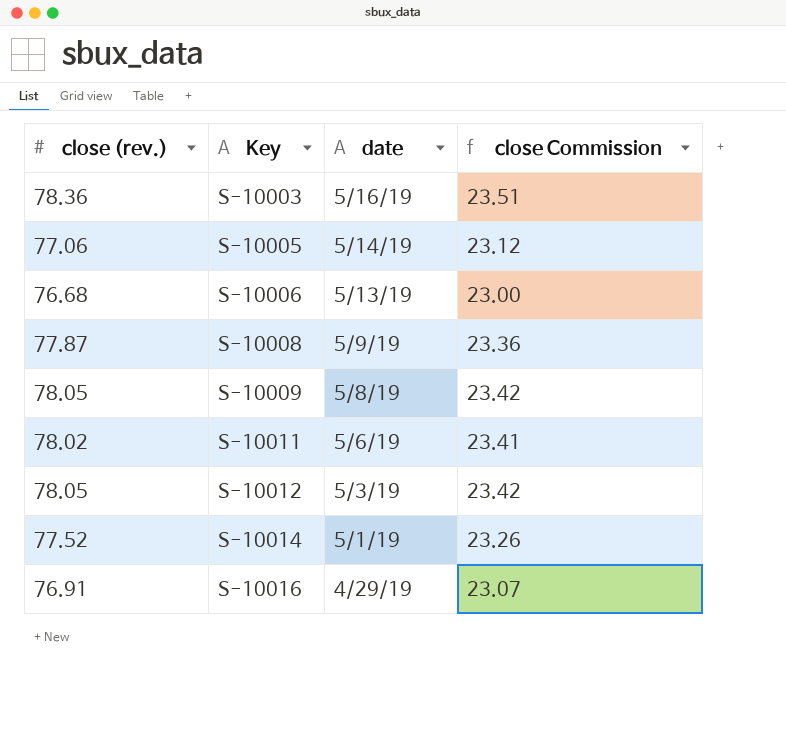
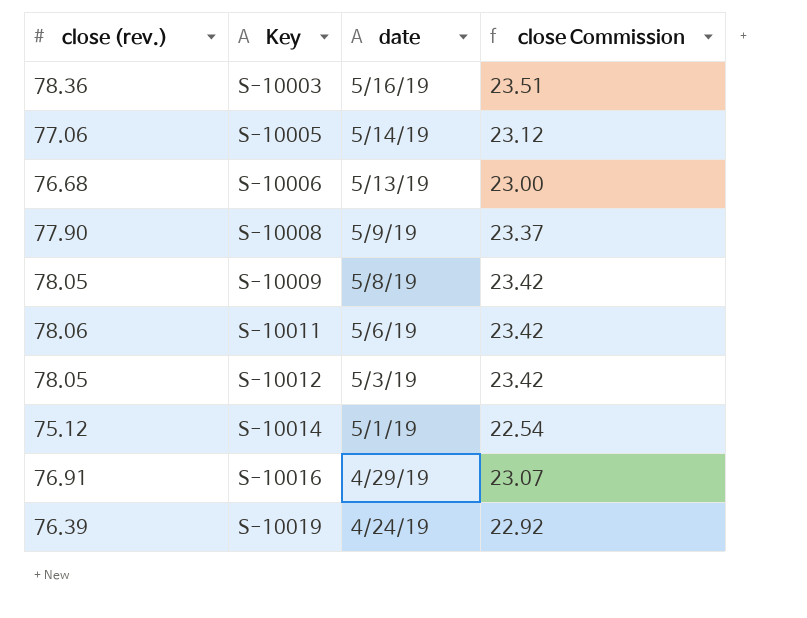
S-10008 | close (rev.): 77.87 -> 77.90
S-10008 | close Commission: 23.36 -> 23.37
S-10011 | close (rev.): 78.02 -> 78.06
S-10011 | close Commission: 23.41 -> 23.42
S-10014 | close (rev.): 77.52 -> 75.12
S-10014 | close Commission: 23.26 -> 22.54
row S-10019: none -> 76.39 | 4/24/19 | 22.92

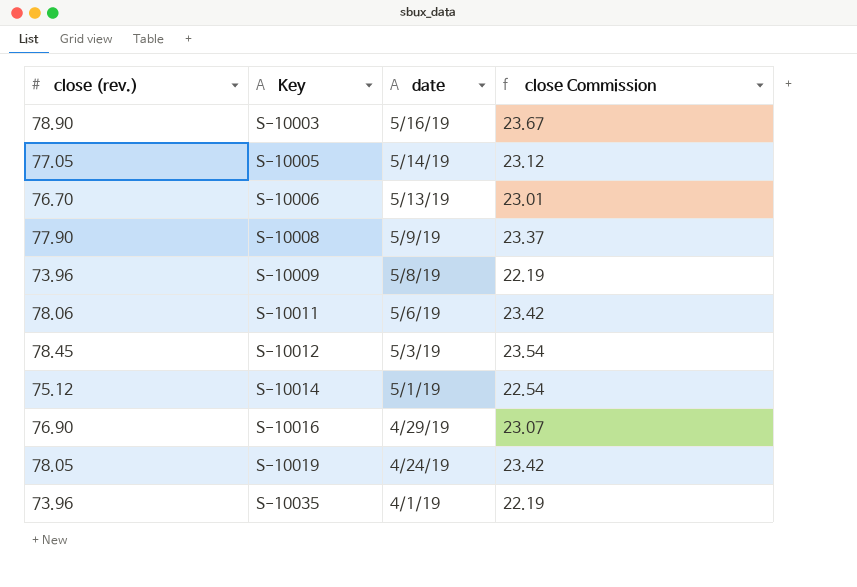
S-10003 | close (rev.): 78.36 -> 78.90
S-10003 | close Commission: 23.51 -> 23.67
S-10005 | close (rev.): 77.06 -> 77.05
S-10006 | close (rev.): 76.68 -> 76.70
S-10006 | close Commission: 23.00 -> 23.01
S-10009 | close (rev.): 78.05 -> 73.96
S-10009 | close Commission: 23.42 -> 22.19
S-10012 | close (rev.): 78.05 -> 78.45
S-10012 | close Commission: 23.42 -> 23.54
S-10016 | close (rev.): 76.91 -> 76.90
S-10019 | close (rev.): 76.39 -> 78.05
S-10019 | close Commission: 22.92 -> 23.42
row S-10035: none -> 73.96 | 4/1/19 | 22.19

